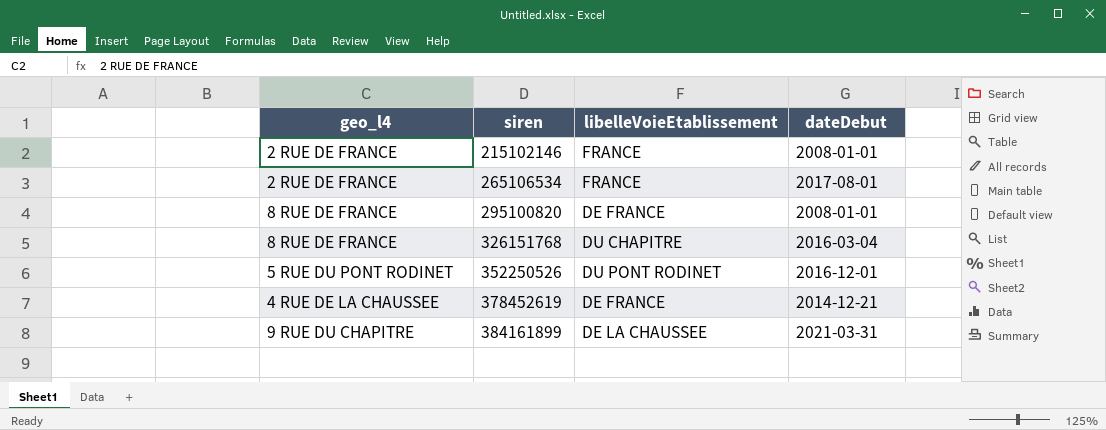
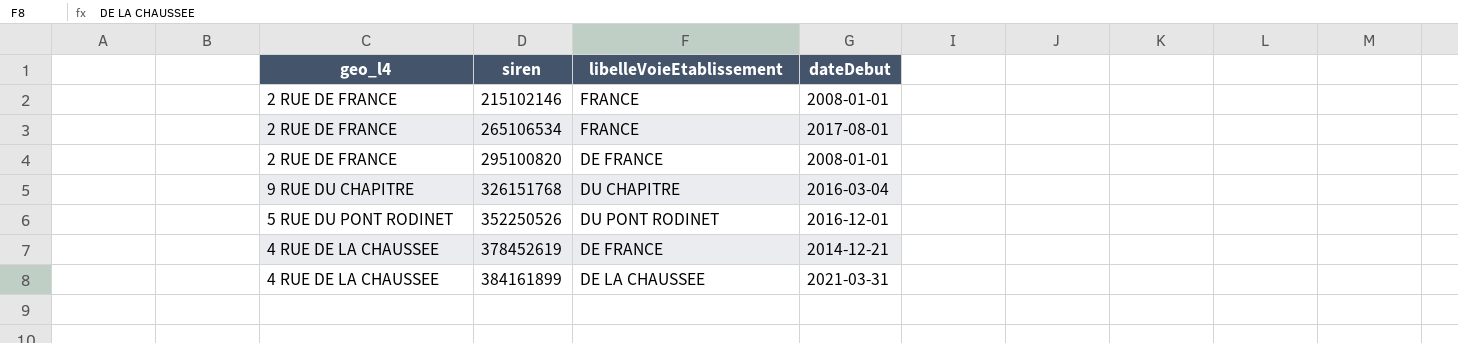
295100820 | geo_l4: 8 RUE DE FRANCE -> 2 RUE DE FRANCE
326151768 | geo_l4: 8 RUE DE FRANCE -> 9 RUE DU CHAPITRE
384161899 | geo_l4: 9 RUE DU CHAPITRE -> 4 RUE DE LA CHAUSSEE

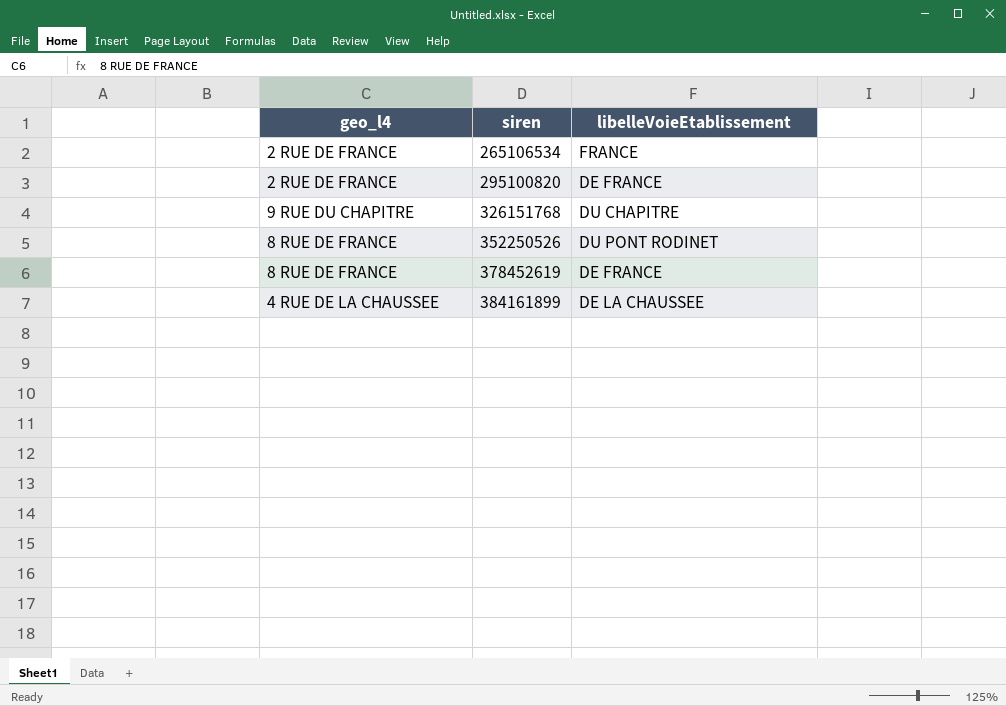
column dateDebut | position: 4 -> none
row 215102146: 2 RUE DE FRANCE | FRANCE | 2008-01-01 -> none
352250526 | geo_l4: 5 RUE DU PONT RODINET -> 8 RUE DE FRANCE
378452619 | geo_l4: 4 RUE DE LA CHAUSSEE -> 8 RUE DE FRANCE

